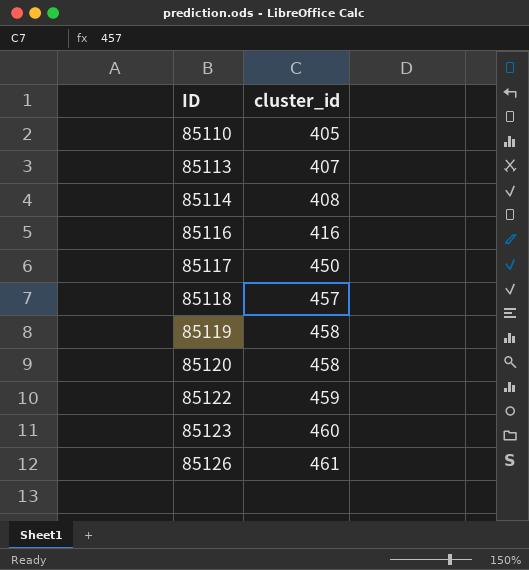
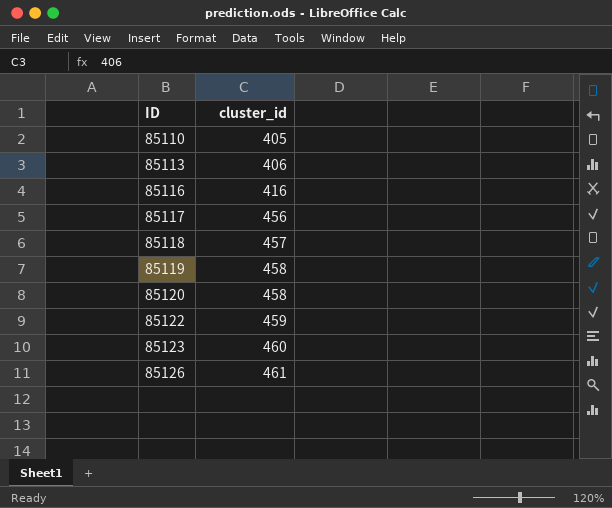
row 85114: 408 -> none
85113 | cluster_id: 407 -> 406
85117 | cluster_id: 450 -> 456

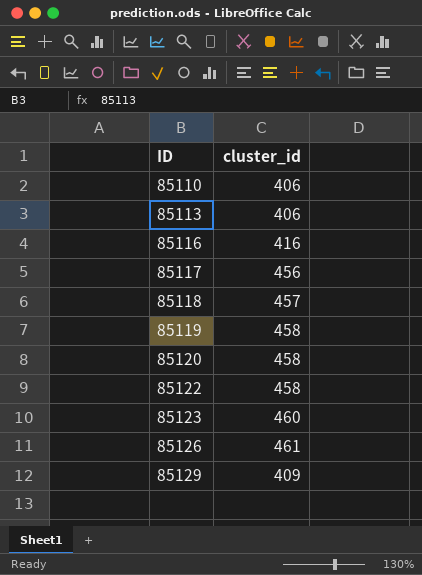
85110 | cluster_id: 405 -> 406
85122 | cluster_id: 459 -> 458
row 85129: none -> 409

